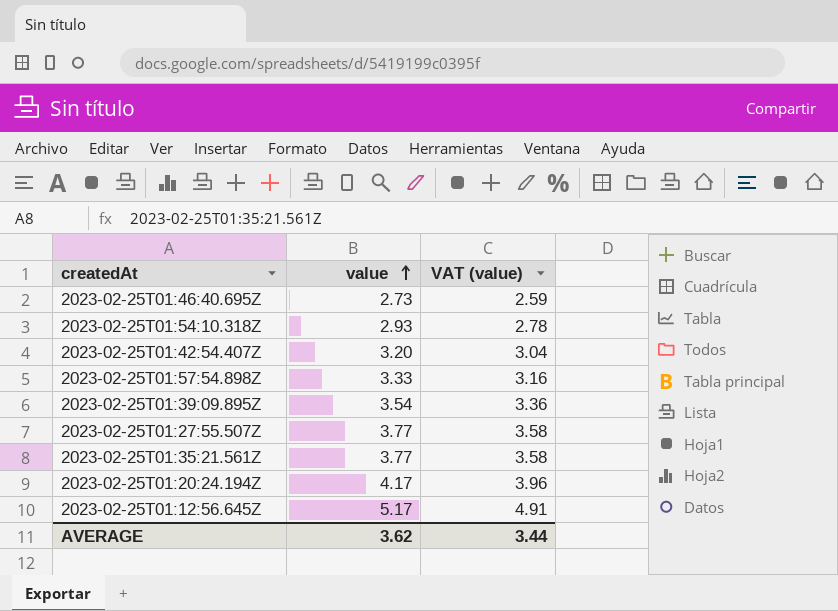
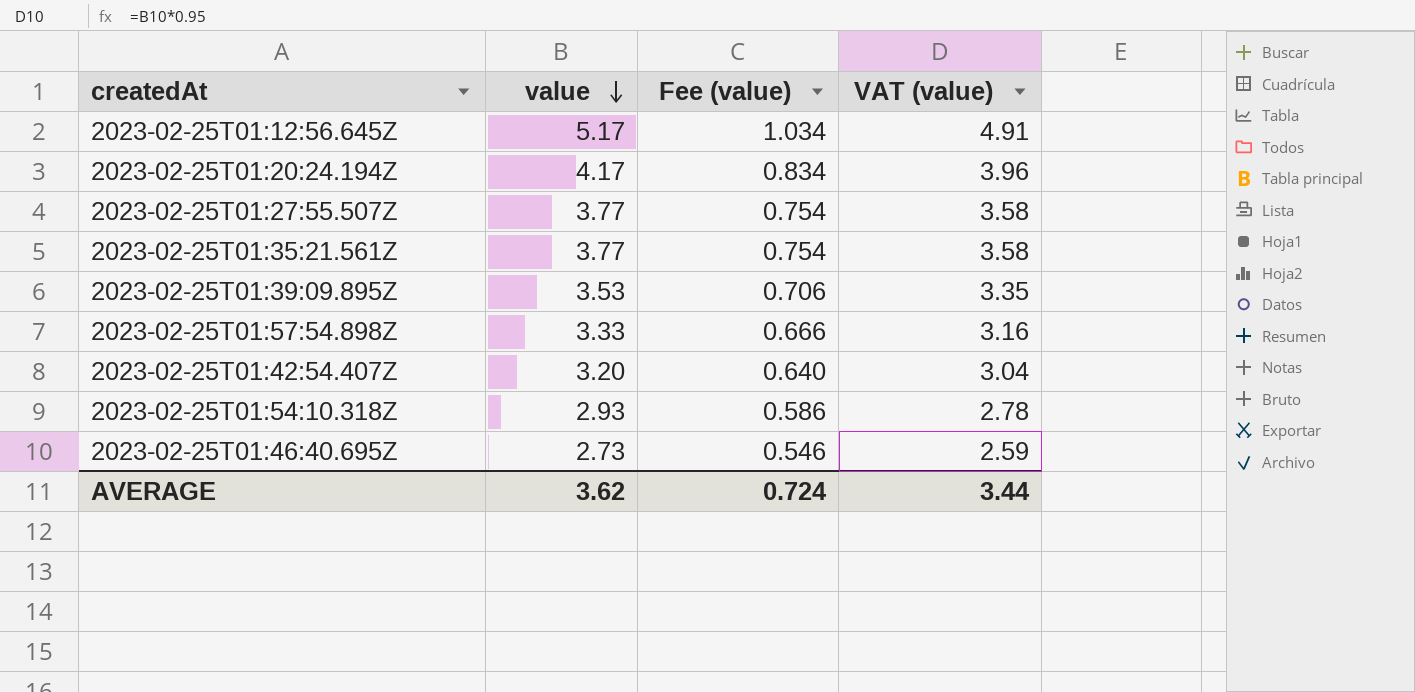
row order: value ascending -> value descending
column Fee (value) | formula: none -> [value] * 0.2
2023-02-25T01:39:09.895Z | value: 3.54 -> 3.53
2023-02-25T01:39:09.895Z | VAT (value): 3.36 -> 3.35

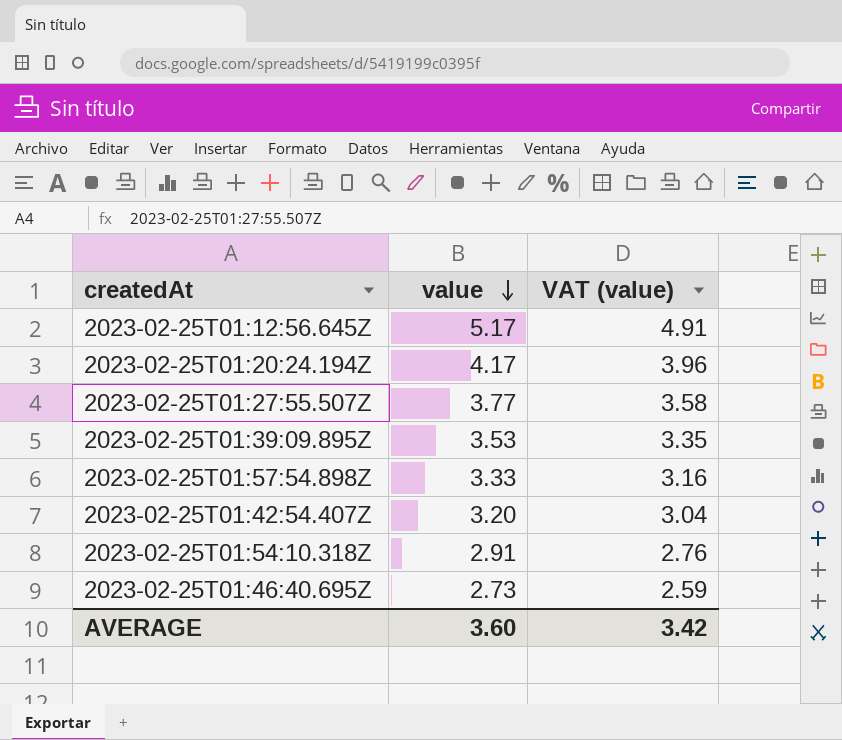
column Fee (value) | formula: [value] * 0.2 -> none
row 2023-02-25T01:35:21.561Z: 3.77 | 0.754 | 3.58 -> none
2023-02-25T01:54:10.318Z | value: 2.93 -> 2.91
2023-02-25T01:54:10.318Z | VAT (value): 2.78 -> 2.76
AVERAGE | value: 3.62 -> 3.60
AVERAGE | VAT (value): 3.44 -> 3.42

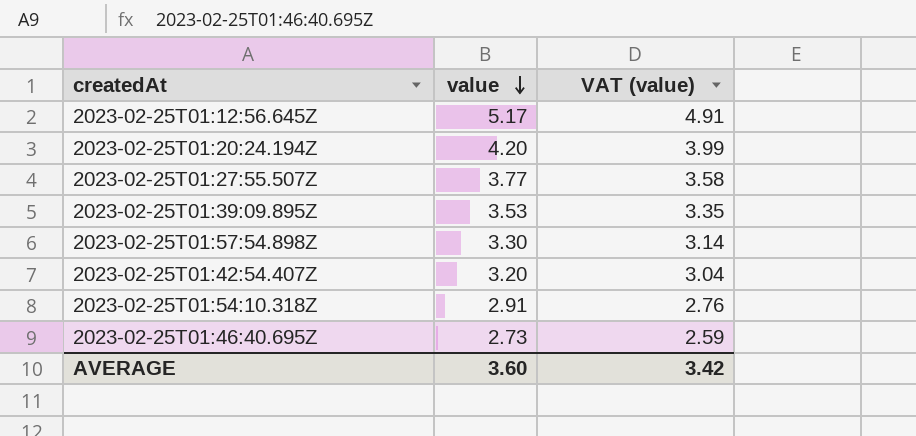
2023-02-25T01:20:24.194Z | value: 4.17 -> 4.20
2023-02-25T01:20:24.194Z | VAT (value): 3.96 -> 3.99
2023-02-25T01:57:54.898Z | value: 3.33 -> 3.30
2023-02-25T01:57:54.898Z | VAT (value): 3.16 -> 3.14

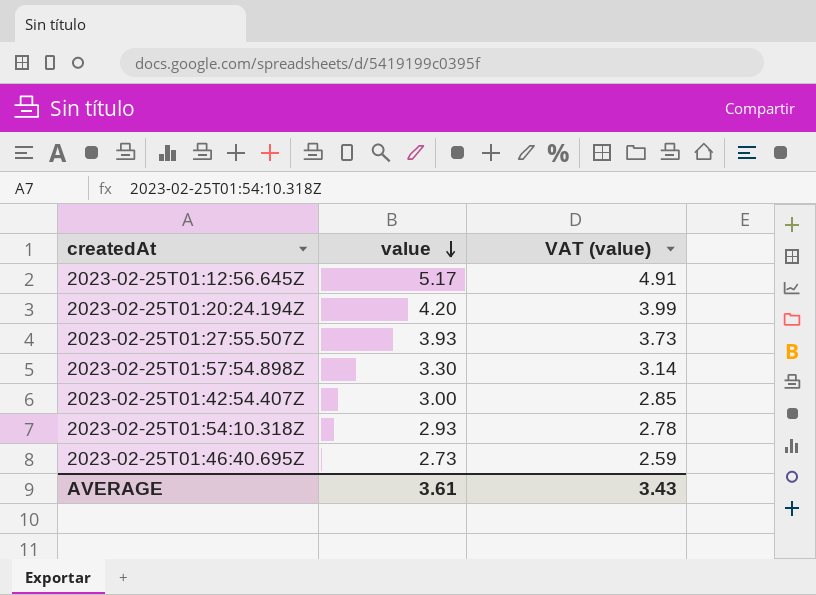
row 2023-02-25T01:39:09.895Z: 3.53 | 3.35 -> none
2023-02-25T01:27:55.507Z | value: 3.77 -> 3.93
2023-02-25T01:27:55.507Z | VAT (value): 3.58 -> 3.73
2023-02-25T01:42:54.407Z | value: 3.20 -> 3.00
2023-02-25T01:42:54.407Z | VAT (value): 3.04 -> 2.85
2023-02-25T01:54:10.318Z | value: 2.91 -> 2.93
2023-02-25T01:54:10.318Z | VAT (value): 2.76 -> 2.78
AVERAGE | value: 3.60 -> 3.61
AVERAGE | VAT (value): 3.42 -> 3.43

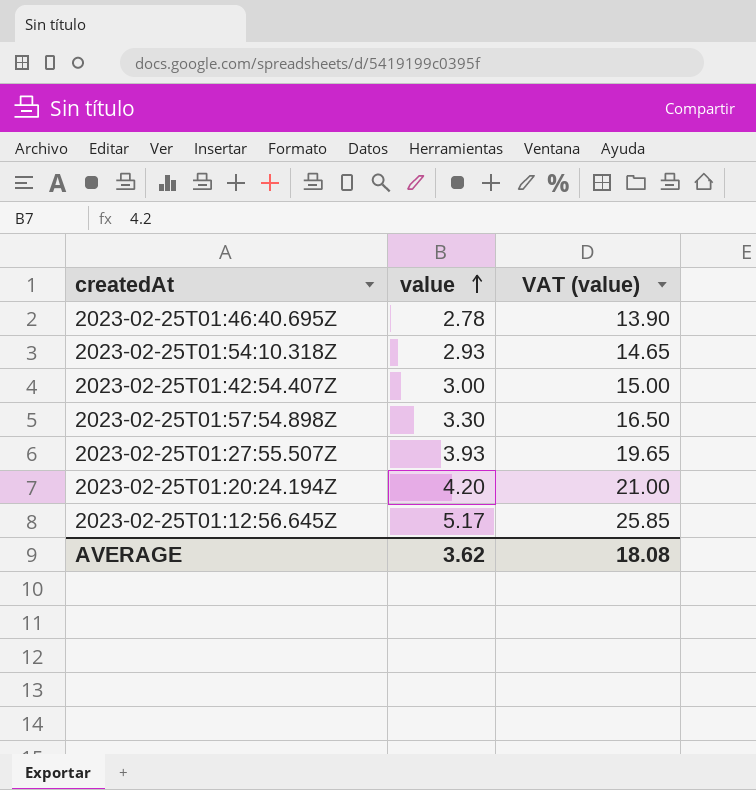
row order: value descending -> value ascending
column VAT (value) | formula: [value] * 0.95 -> [value] * 5
2023-02-25T01:46:40.695Z | value: 2.73 -> 2.78
AVERAGE | value: 3.61 -> 3.62
AVERAGE | VAT (value): 3.43 -> 18.08

